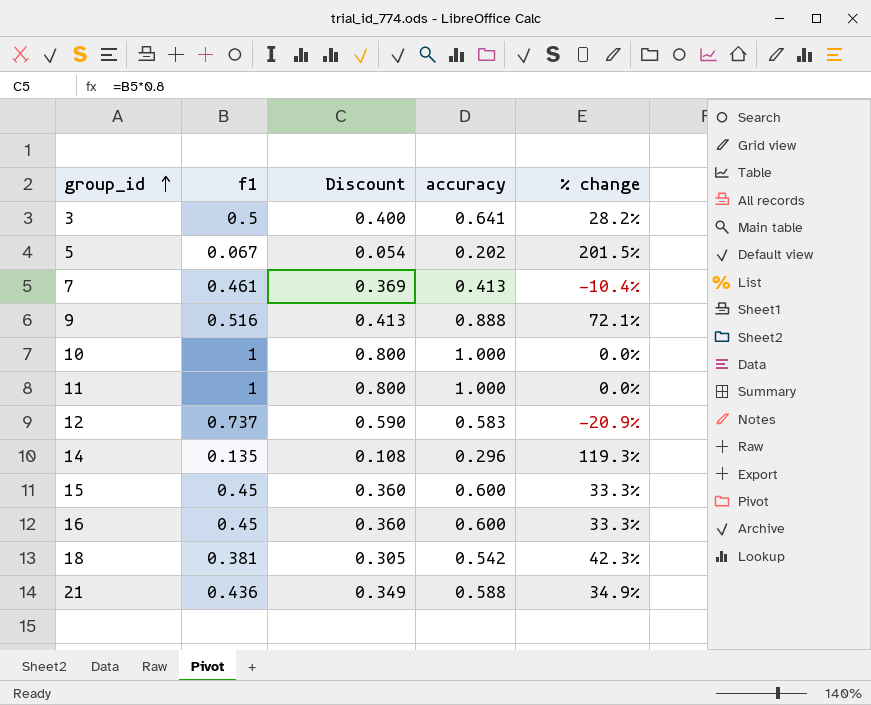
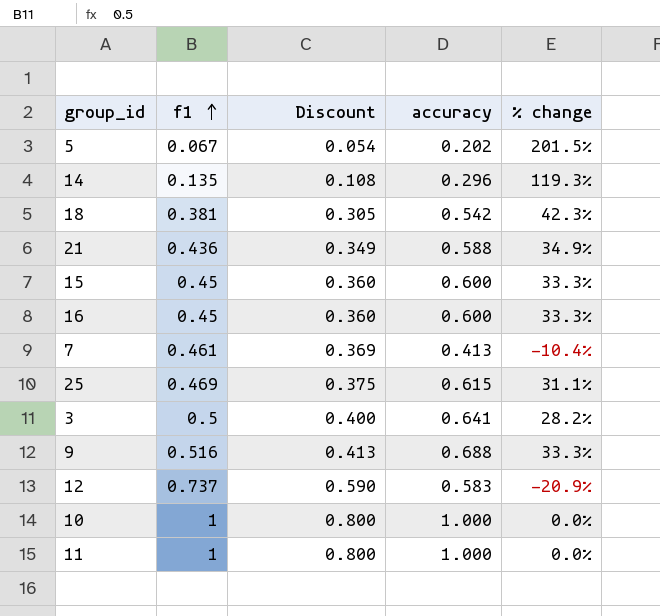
row order: group_id ascending -> f1 ascending
row 25: none -> 0.469 | 0.375 | 0.615 | 31.1%
9 | accuracy: 0.888 -> 0.688
9 | % change: 72.1% -> 33.3%

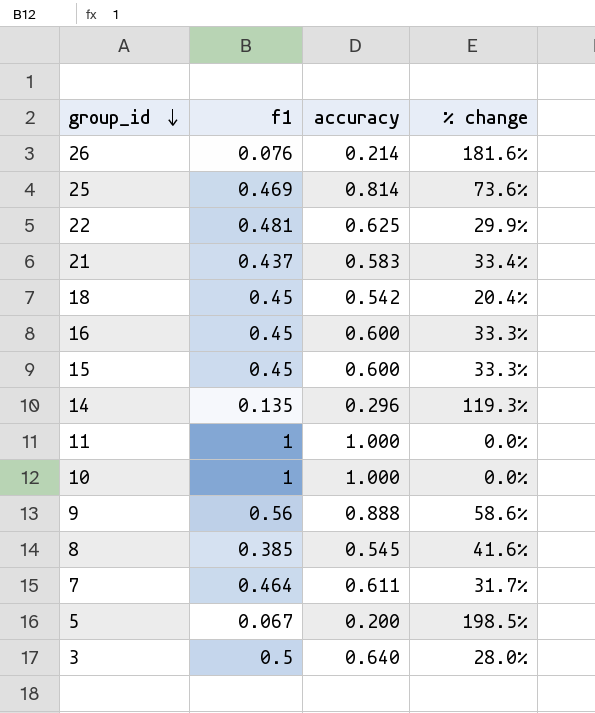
row order: f1 ascending -> group_id descending
column Discount | formula: [f1] * 0.8 -> none
row 12: 0.737 | 0.590 | 0.583 | -20.9% -> none
row 26: none -> 0.076 | 0.214 | 181.6%
25 | accuracy: 0.615 -> 0.814
25 | % change: 31.1% -> 73.6%
row 22: none -> 0.481 | 0.625 | 29.9%
21 | f1: 0.436 -> 0.437
21 | accuracy: 0.588 -> 0.583
21 | % change: 34.9% -> 33.4%
18 | f1: 0.381 -> 0.45
18 | % change: 42.3% -> 20.4%
9 | f1: 0.516 -> 0.56
9 | accuracy: 0.688 -> 0.888
9 | % change: 33.3% -> 58.6%
row 8: none -> 0.385 | 0.545 | 41.6%
7 | f1: 0.461 -> 0.464
7 | accuracy: 0.413 -> 0.611
7 | % change: -10.4% -> 31.7%
5 | accuracy: 0.202 -> 0.200
5 | % change: 201.5% -> 198.5%
3 | accuracy: 0.641 -> 0.640
3 | % change: 28.2% -> 28.0%

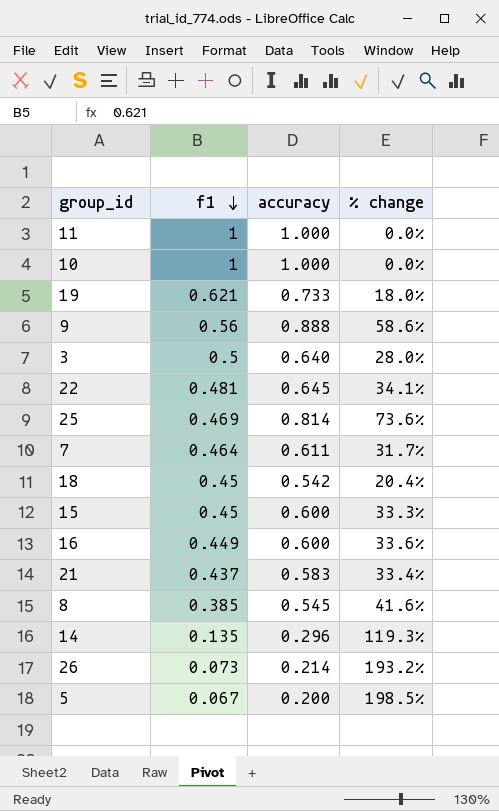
row order: group_id descending -> f1 descending
row 19: none -> 0.621 | 0.733 | 18.0%
22 | accuracy: 0.625 -> 0.645
22 | % change: 29.9% -> 34.1%
16 | f1: 0.45 -> 0.449
16 | % change: 33.3% -> 33.6%
26 | f1: 0.076 -> 0.073
26 | % change: 181.6% -> 193.2%

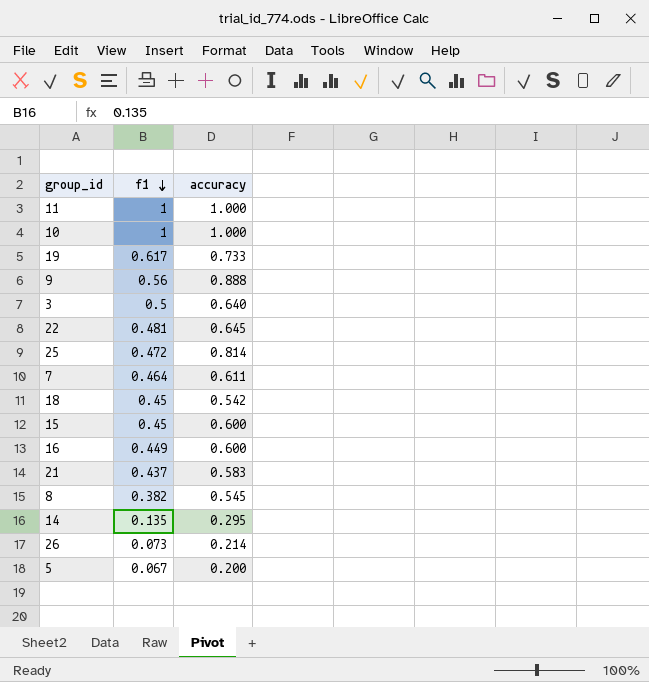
column % change | formula: ([accuracy] - [f1]) / [f1] -> none
19 | f1: 0.621 -> 0.617
25 | f1: 0.469 -> 0.472
8 | f1: 0.385 -> 0.382
14 | accuracy: 0.296 -> 0.295

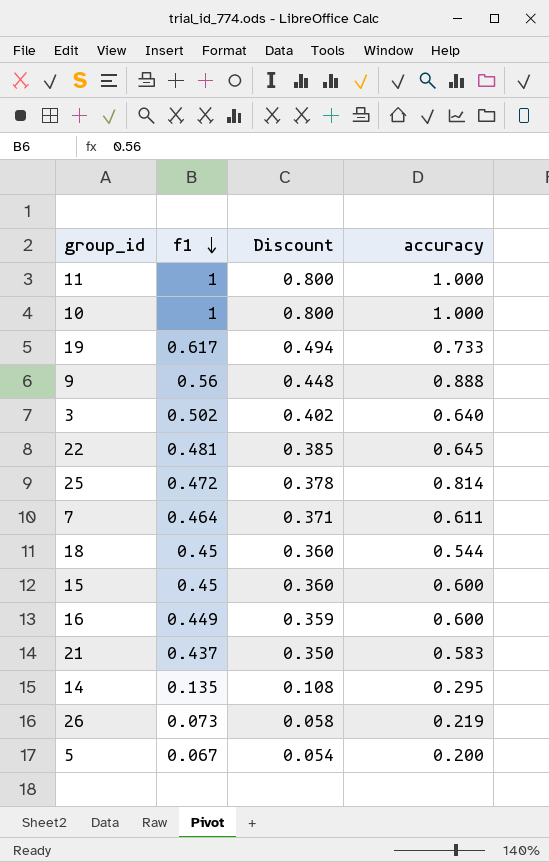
column Discount | formula: none -> [f1] * 0.8
row 8: 0.382 | 0.545 -> none
3 | f1: 0.5 -> 0.502
18 | accuracy: 0.542 -> 0.544
26 | accuracy: 0.214 -> 0.219

